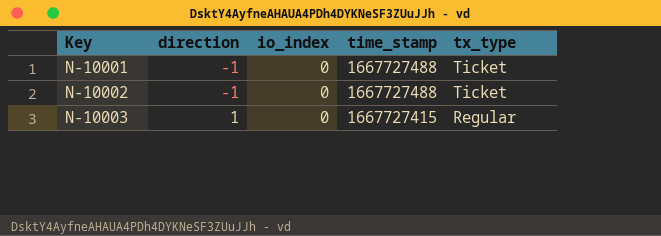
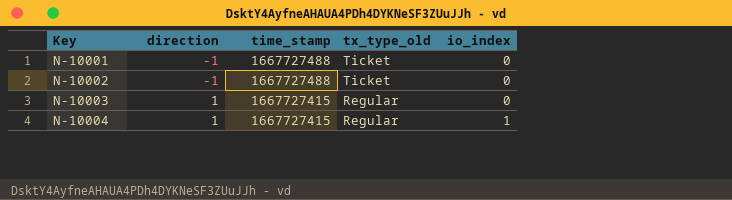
column name: tx_type -> tx_type_old
column io_index | position: 3 -> 5
row N-10004: none -> 1 | 1667727415 | Regular | 1

